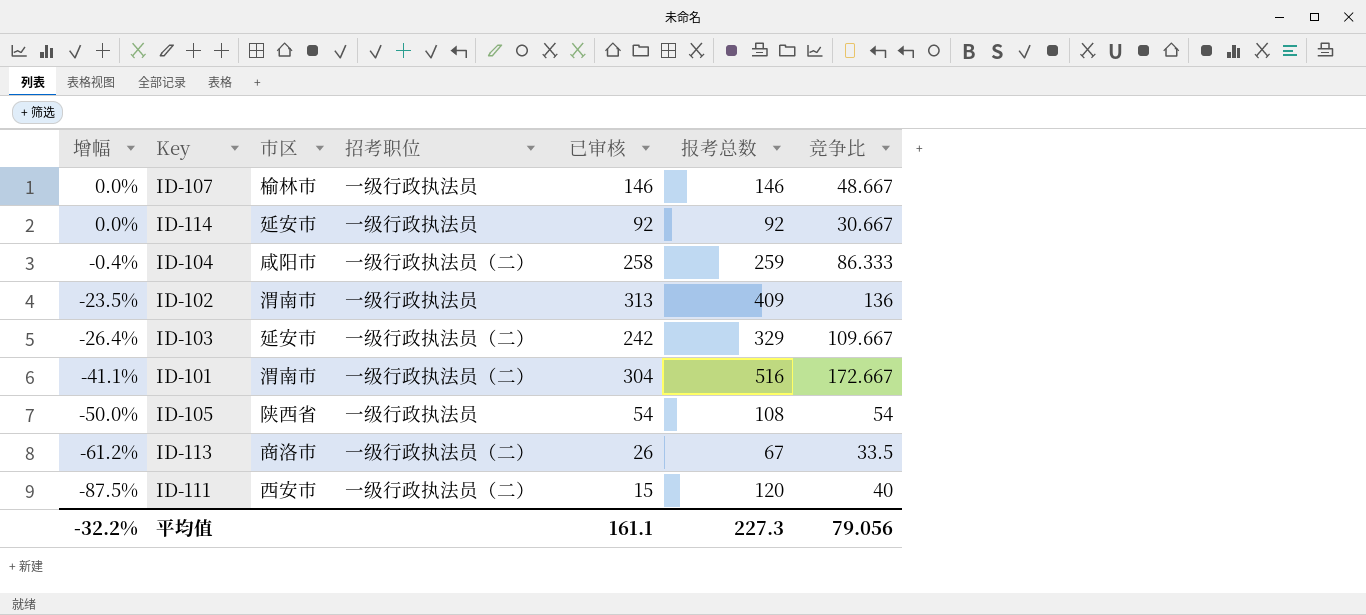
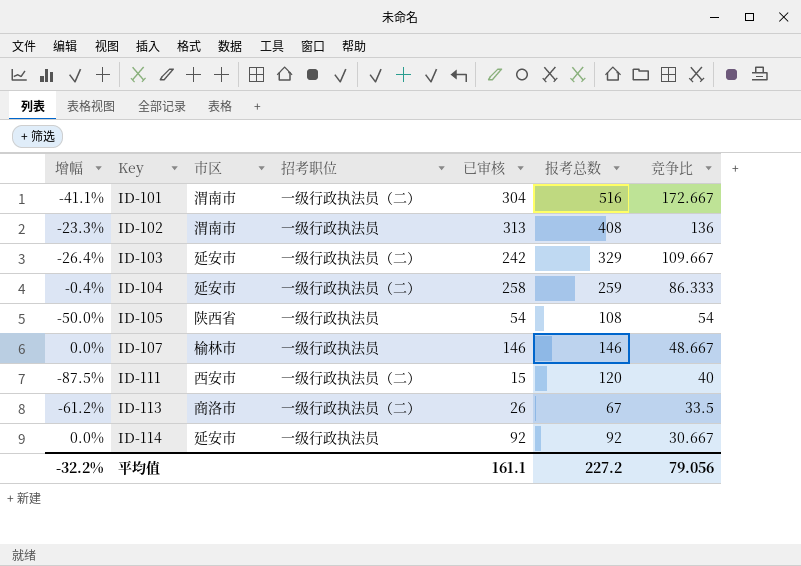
row order: 增幅 descending -> Key ascending
ID-102 | 增幅: -23.5% -> -23.3%
ID-102 | 报考总数: 409 -> 408
ID-104 | 市区: 咸阳市 -> 延安市
平均值 | 报考总数: 227.3 -> 227.2

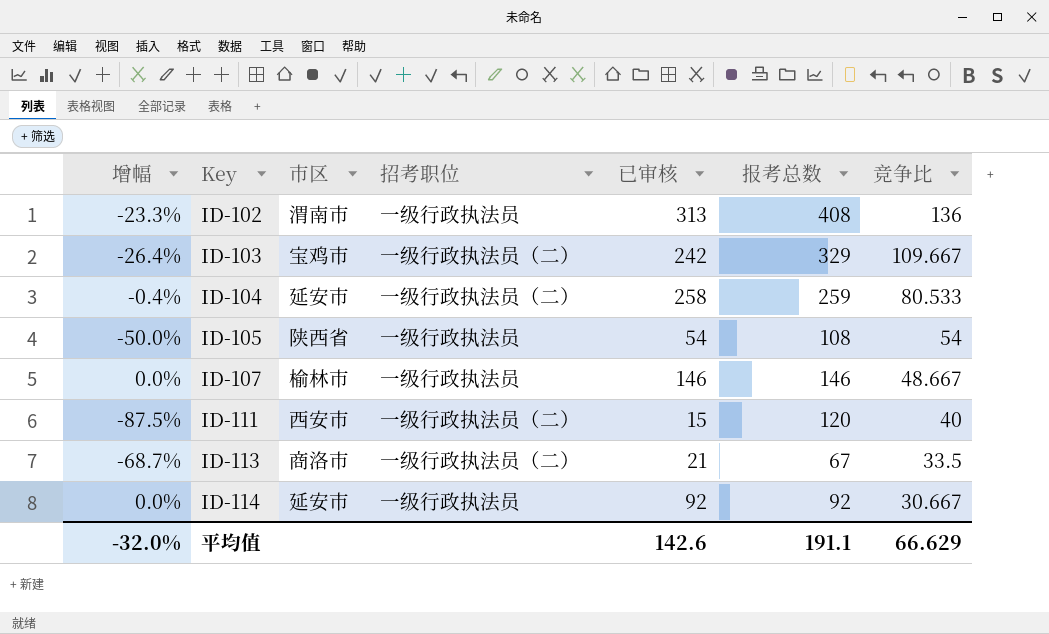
row ID-101: -41.1% | 渭南市 | 一级行政执法员（二） | 304 | 516 | 172.667 -> none
ID-103 | 市区: 延安市 -> 宝鸡市
ID-104 | 竞争比: 86.333 -> 80.533
ID-113 | 增幅: -61.2% -> -68.7%
ID-113 | 已审核: 26 -> 21
平均值 | 增幅: -32.2% -> -32.0%
平均值 | 已审核: 161.1 -> 142.6
平均值 | 报考总数: 227.2 -> 191.1
平均值 | 竞争比: 79.056 -> 66.629

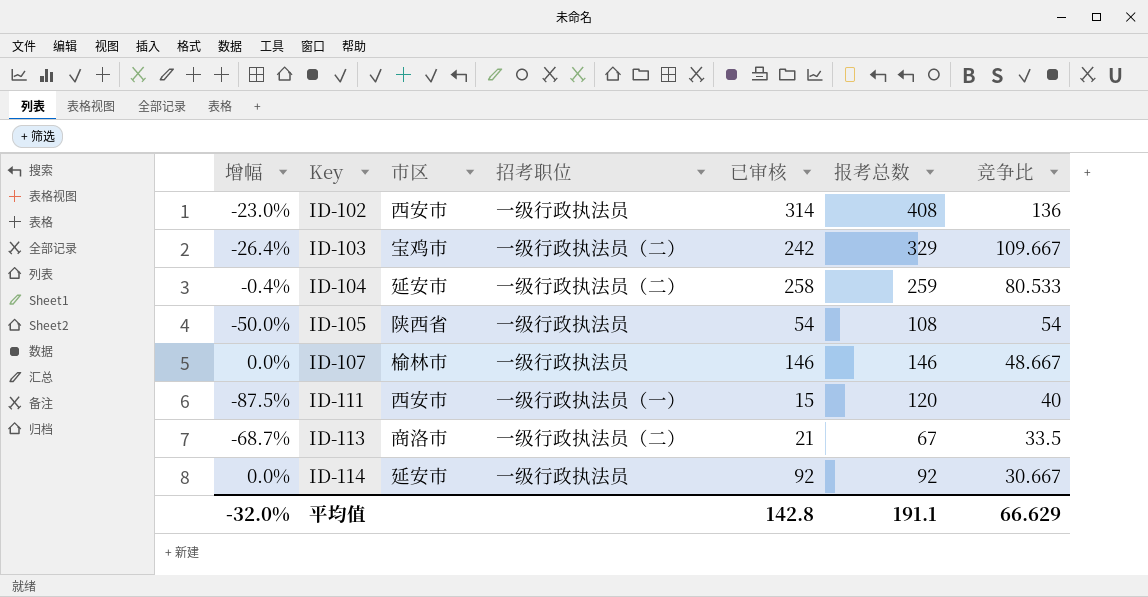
ID-102 | 增幅: -23.3% -> -23.0%
ID-102 | 市区: 渭南市 -> 西安市
ID-102 | 已审核: 313 -> 314
ID-111 | 招考职位: 一级行政执法员（二） -> 一级行政执法员（一）
平均值 | 已审核: 142.6 -> 142.8

